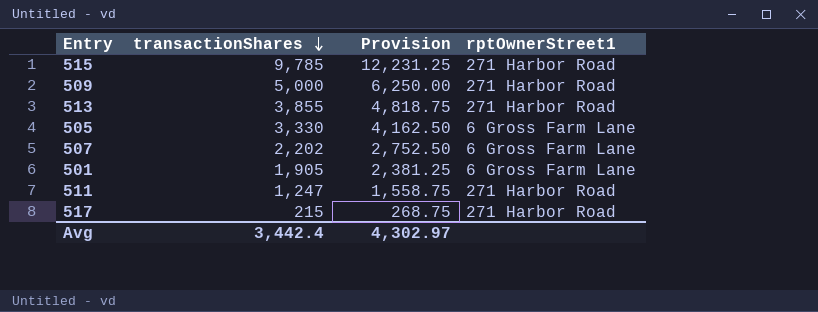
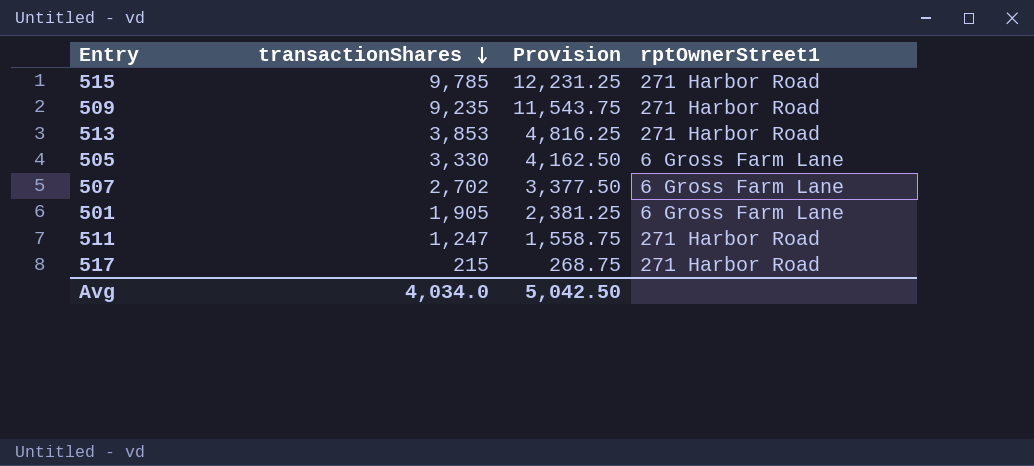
509 | transactionShares: 5,000 -> 9,235
509 | Provision: 6,250.00 -> 11,543.75
513 | transactionShares: 3,855 -> 3,853
513 | Provision: 4,818.75 -> 4,816.25
507 | transactionShares: 2,202 -> 2,702
507 | Provision: 2,752.50 -> 3,377.50
Avg | transactionShares: 3,442.4 -> 4,034.0
Avg | Provision: 4,302.97 -> 5,042.50

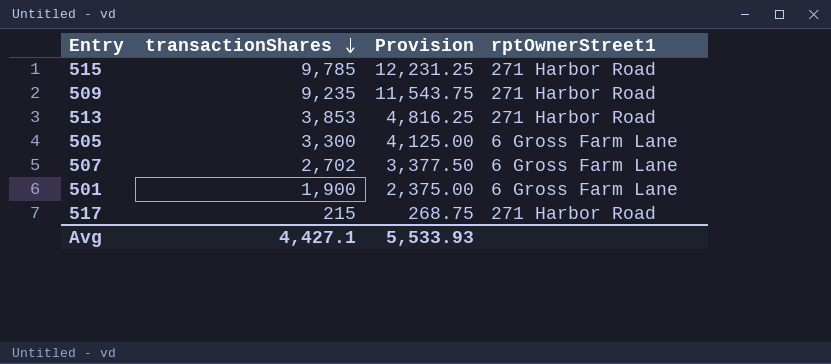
row 511: 1,247 | 1,558.75 | 271 Harbor Road -> none
505 | transactionShares: 3,330 -> 3,300
505 | Provision: 4,162.50 -> 4,125.00
501 | transactionShares: 1,905 -> 1,900
501 | Provision: 2,381.25 -> 2,375.00
Avg | transactionShares: 4,034.0 -> 4,427.1
Avg | Provision: 5,042.50 -> 5,533.93

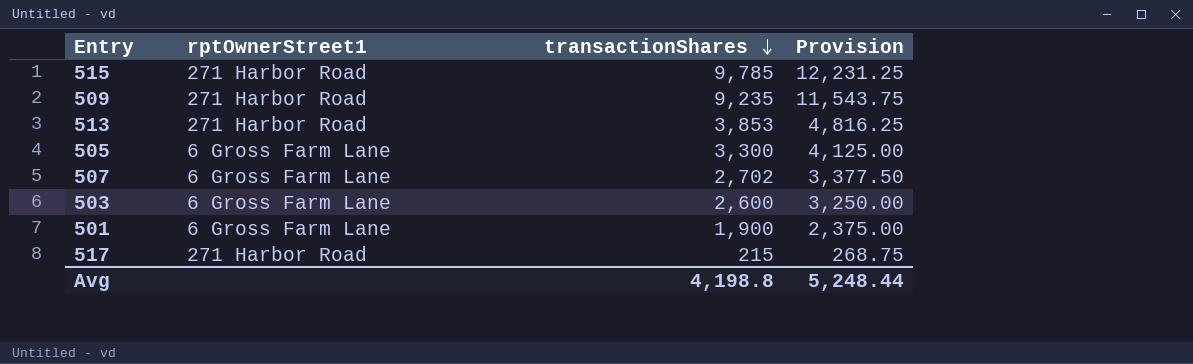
column rptOwnerStreet1 | position: 4 -> 2
row 503: none -> 6 Gross Farm Lane | 2,600 | 3,250.00
Avg | transactionShares: 4,427.1 -> 4,198.8
Avg | Provision: 5,533.93 -> 5,248.44

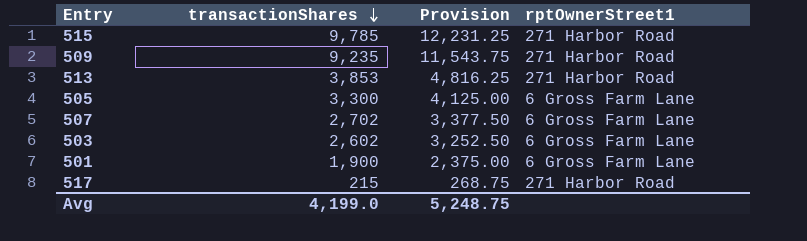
column rptOwnerStreet1 | position: 2 -> 4
503 | transactionShares: 2,600 -> 2,602
503 | Provision: 3,250.00 -> 3,252.50
Avg | transactionShares: 4,198.8 -> 4,199.0
Avg | Provision: 5,248.44 -> 5,248.75

